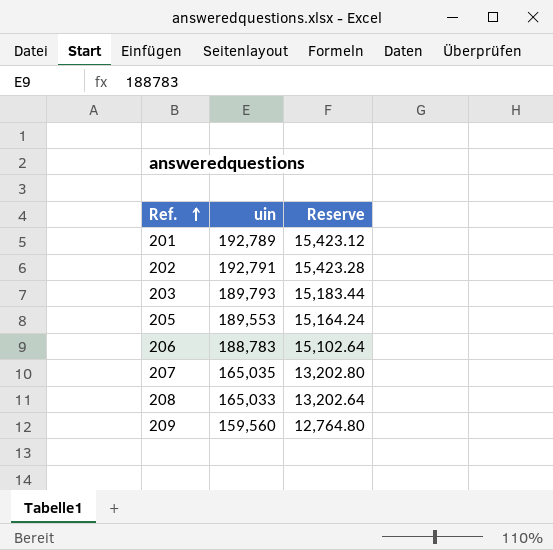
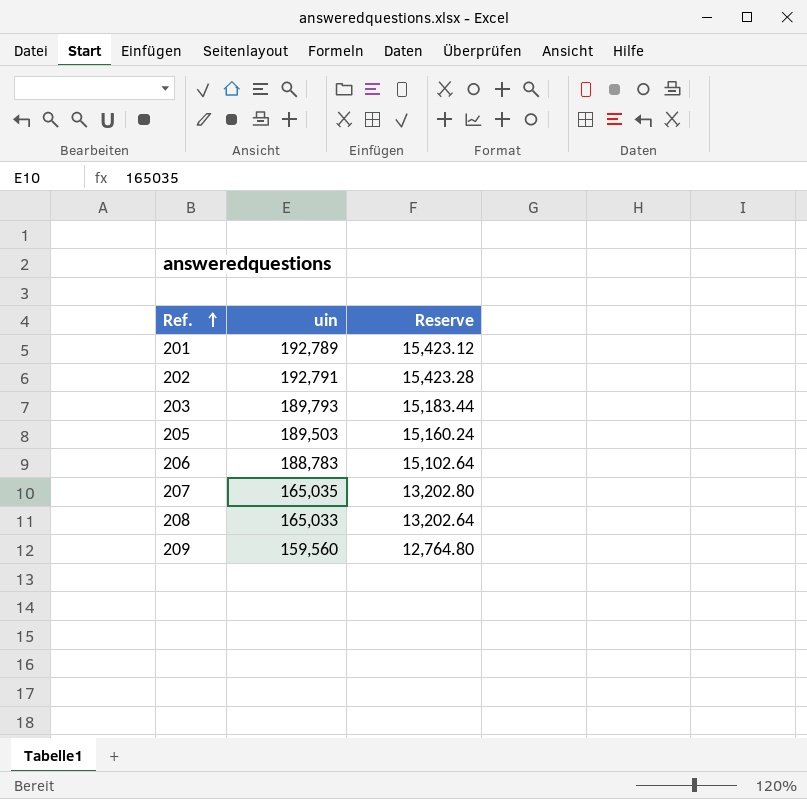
205 | uin: 189,553 -> 189,503
205 | Reserve: 15,164.24 -> 15,160.24

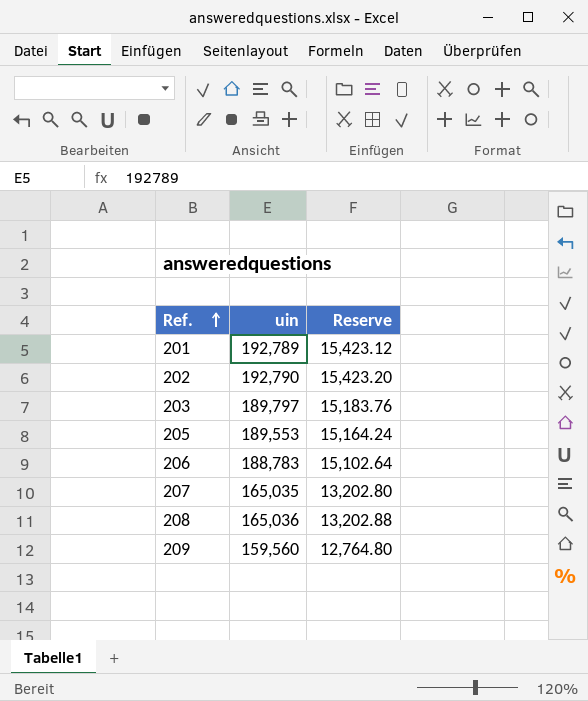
202 | uin: 192,791 -> 192,790
202 | Reserve: 15,423.28 -> 15,423.20
203 | uin: 189,793 -> 189,797
203 | Reserve: 15,183.44 -> 15,183.76
205 | uin: 189,503 -> 189,553
205 | Reserve: 15,160.24 -> 15,164.24
208 | uin: 165,033 -> 165,036
208 | Reserve: 13,202.64 -> 13,202.88

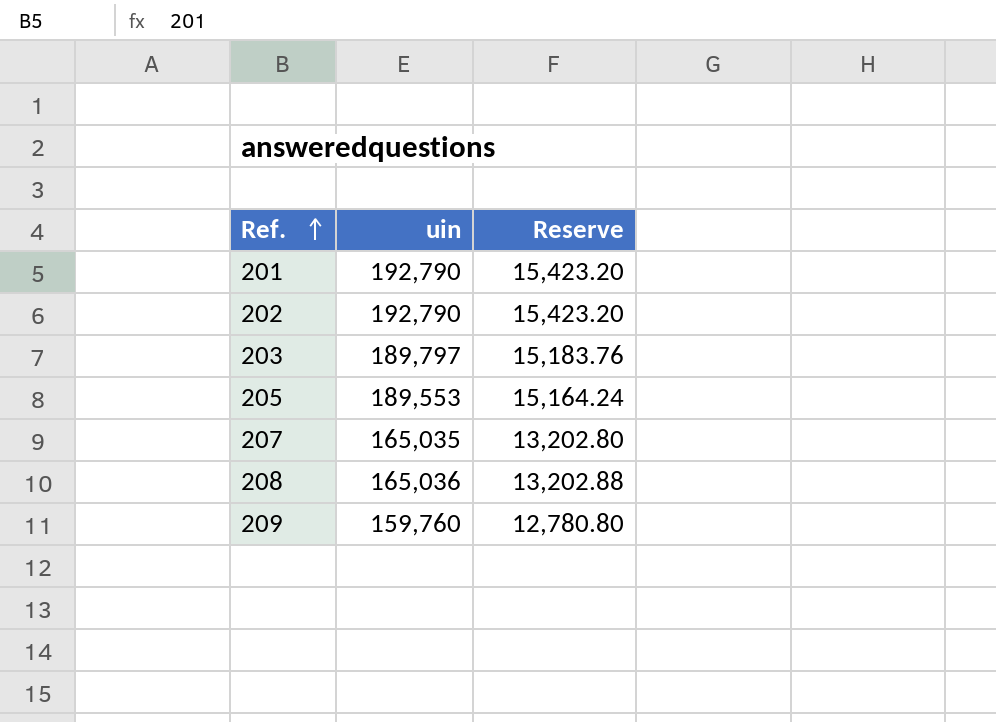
row 206: 188,783 | 15,102.64 -> none
201 | uin: 192,789 -> 192,790
201 | Reserve: 15,423.12 -> 15,423.20
209 | uin: 159,560 -> 159,760
209 | Reserve: 12,764.80 -> 12,780.80

